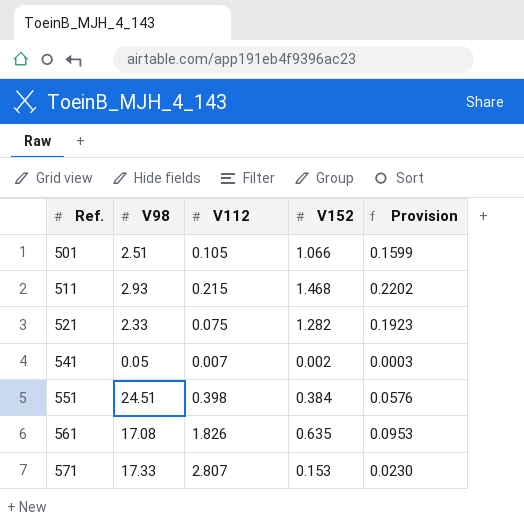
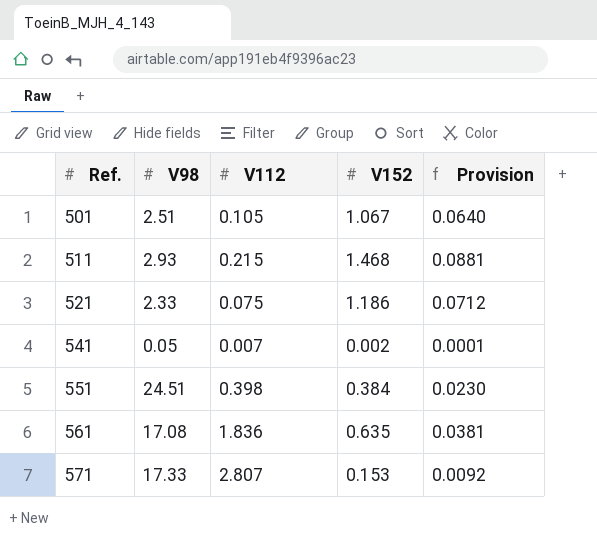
column Provision | formula: [V152] * 0.15 -> [V152] * 0.06
501 | V152: 1.066 -> 1.067
521 | V152: 1.282 -> 1.186
561 | V112: 1.826 -> 1.836

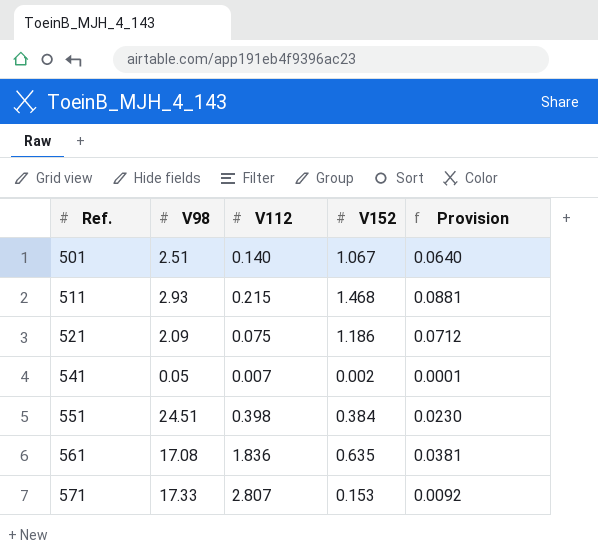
501 | V112: 0.105 -> 0.140
521 | V98: 2.33 -> 2.09

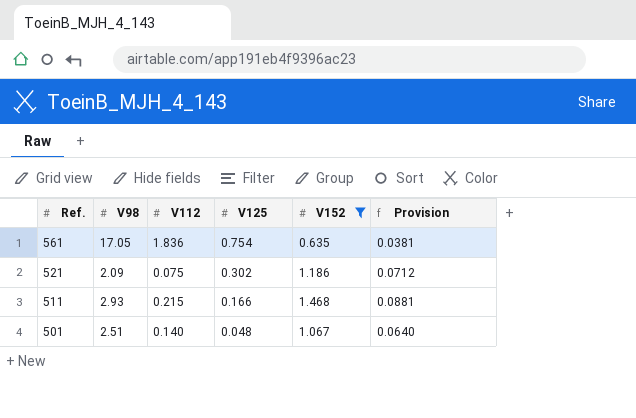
filter: none -> V152 >= 0.635
row order: Ref. ascending -> Ref. descending
column V125 | position: none -> 4
561 | V98: 17.08 -> 17.05

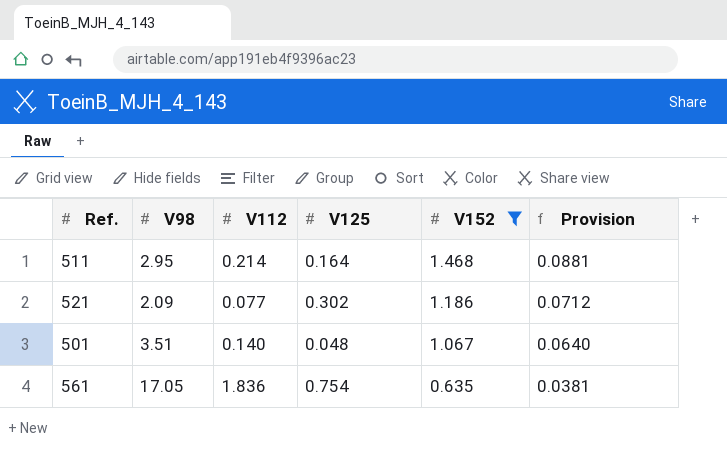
row order: Ref. descending -> V152 descending
511 | V98: 2.93 -> 2.95
511 | V112: 0.215 -> 0.214
511 | V125: 0.166 -> 0.164
521 | V112: 0.075 -> 0.077
501 | V98: 2.51 -> 3.51

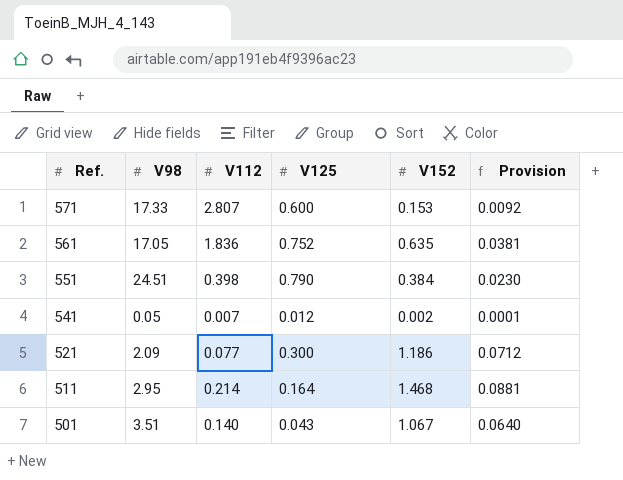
filter: V152 >= 0.635 -> none
row order: V152 descending -> Ref. descending
561 | V125: 0.754 -> 0.752
521 | V125: 0.302 -> 0.300
501 | V125: 0.048 -> 0.043

